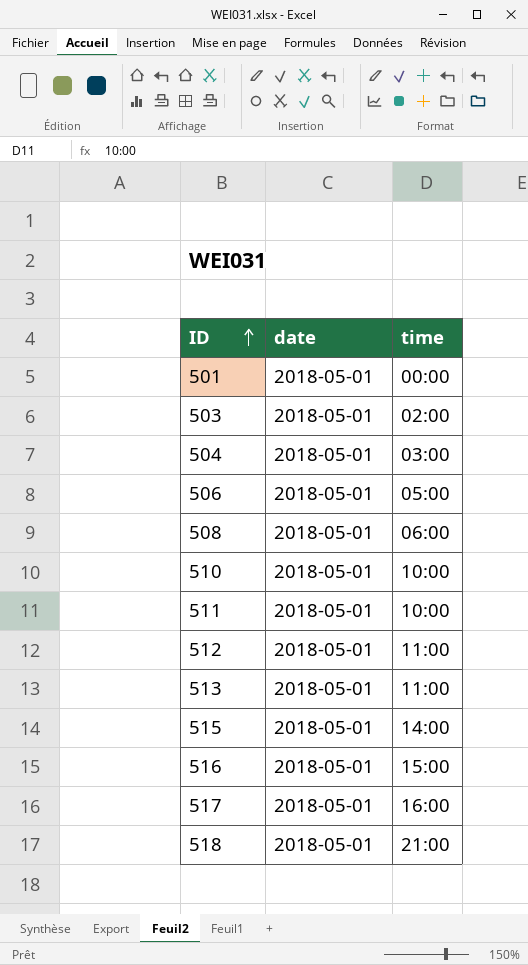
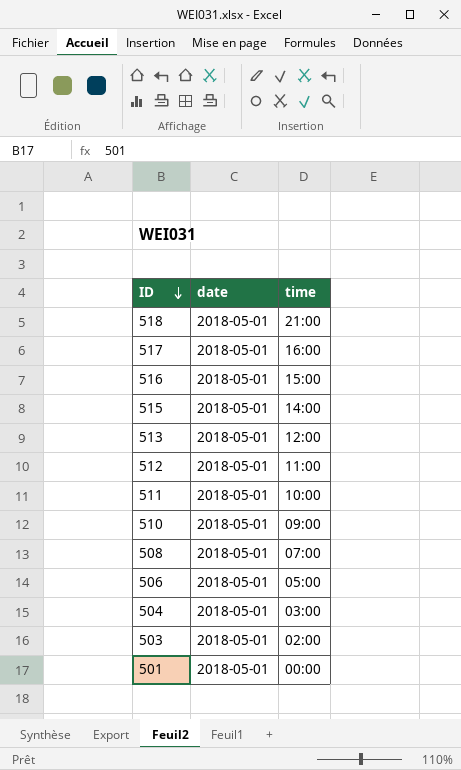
row order: ID ascending -> ID descending
513 | time: 11:00 -> 12:00
510 | time: 10:00 -> 09:00
508 | time: 06:00 -> 07:00

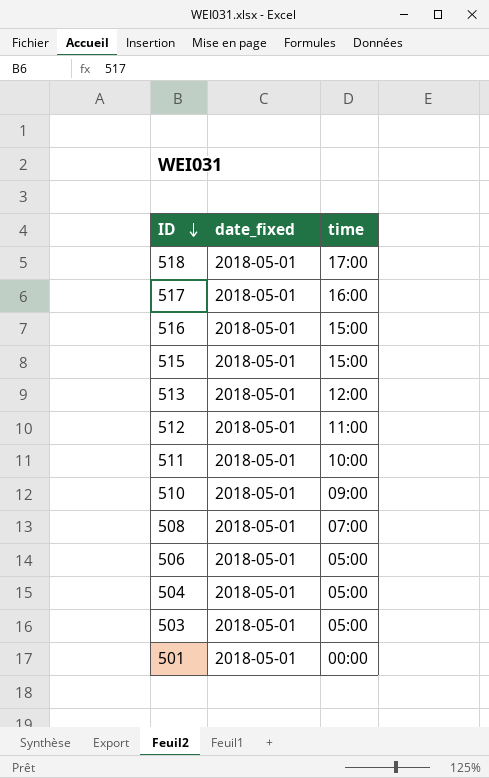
column name: date -> date_fixed
518 | time: 21:00 -> 17:00
515 | time: 14:00 -> 15:00
504 | time: 03:00 -> 05:00
503 | time: 02:00 -> 05:00

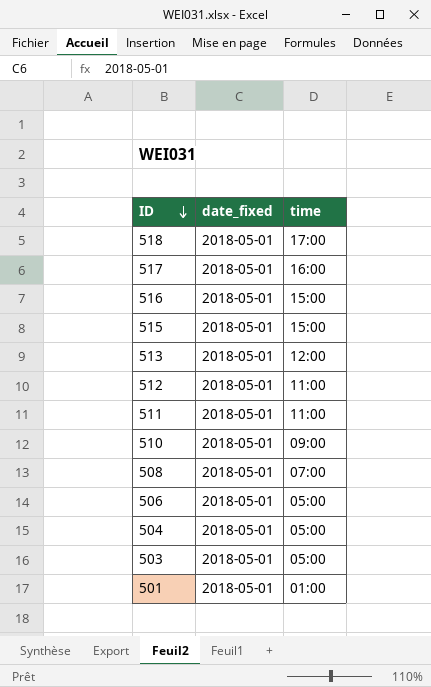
511 | time: 10:00 -> 11:00
501 | time: 00:00 -> 01:00

